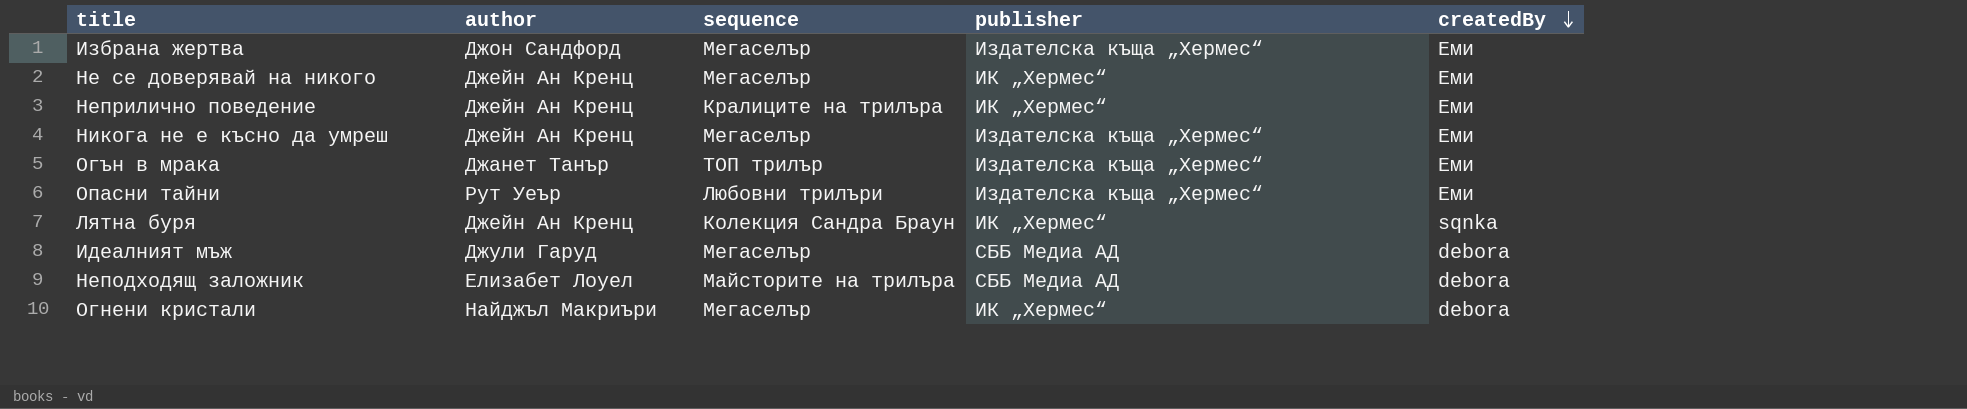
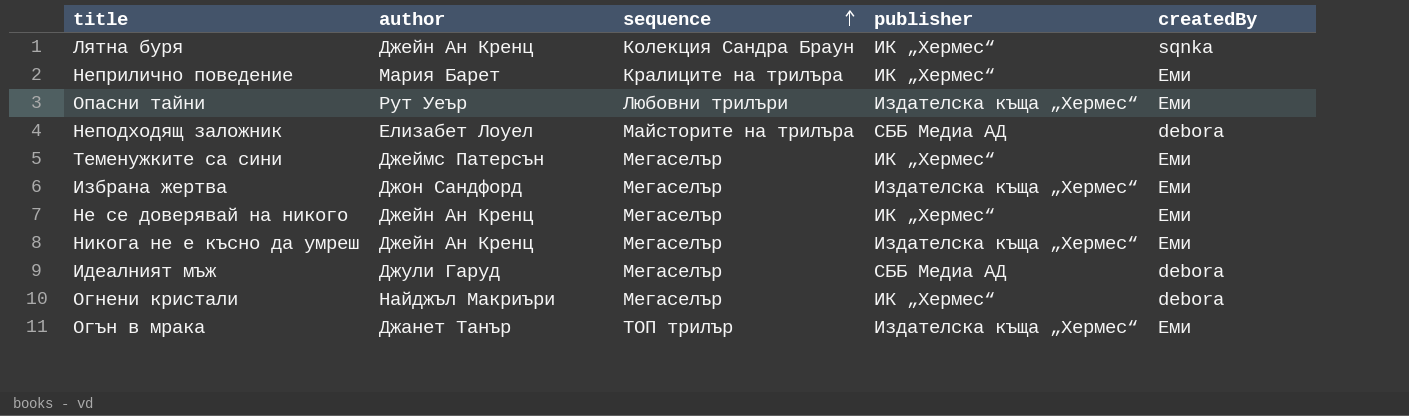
row order: createdBy descending -> sequence ascending
Неприлично поведение | author: Джейн Ан Кренц -> Мария Барет
row Теменужките са сини: none -> Джеймс Патерсън | Мегаселър | ИК „Хермес“ | Еми

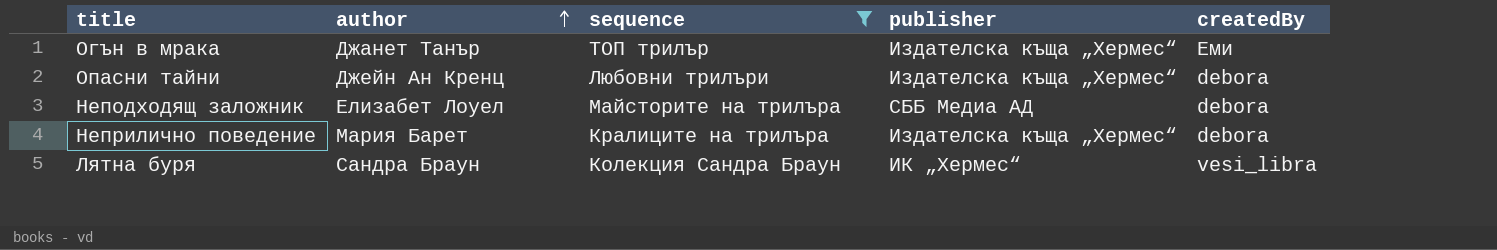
filter: none -> sequence != Мегаселър
row order: sequence ascending -> author ascending
Опасни тайни | author: Рут Уеър -> Джейн Ан Кренц
Опасни тайни | createdBy: Еми -> debora
Неприлично поведение | publisher: ИК „Хермес“ -> Издателска къща „Хермес“
Неприлично поведение | createdBy: Еми -> debora
Лятна буря | author: Джейн Ан Кренц -> Сандра Браун
Лятна буря | createdBy: sqnka -> vesi_libra

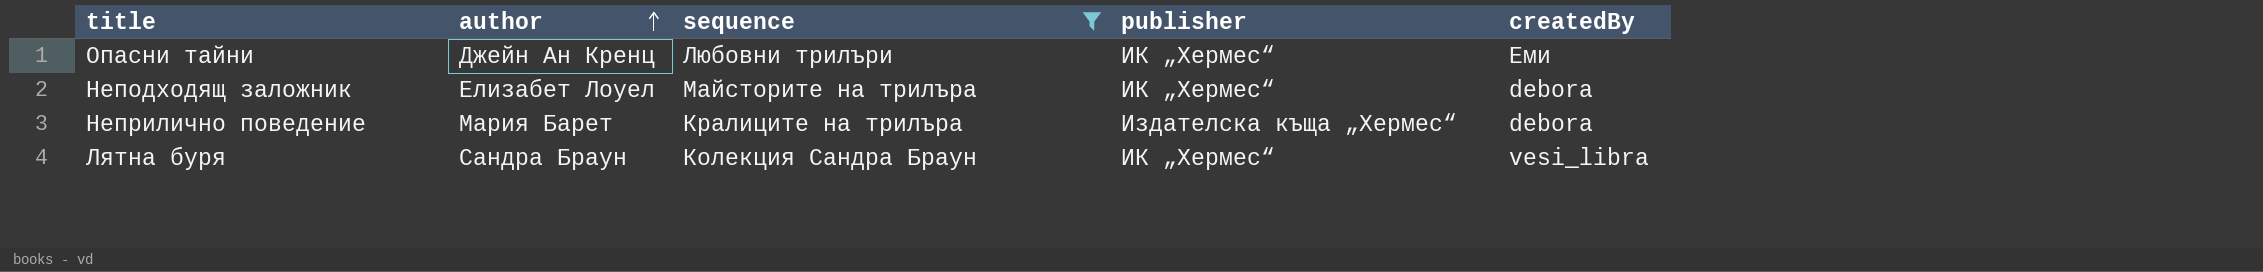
row Огън в мрака: Джанет Танър | ТОП трилър | Издателска къща „Хермес“ | Еми -> none
Опасни тайни | publisher: Издателска къща „Хермес“ -> ИК „Хермес“
Опасни тайни | createdBy: debora -> Еми
Неподходящ заложник | publisher: СББ Медиа АД -> ИК „Хермес“

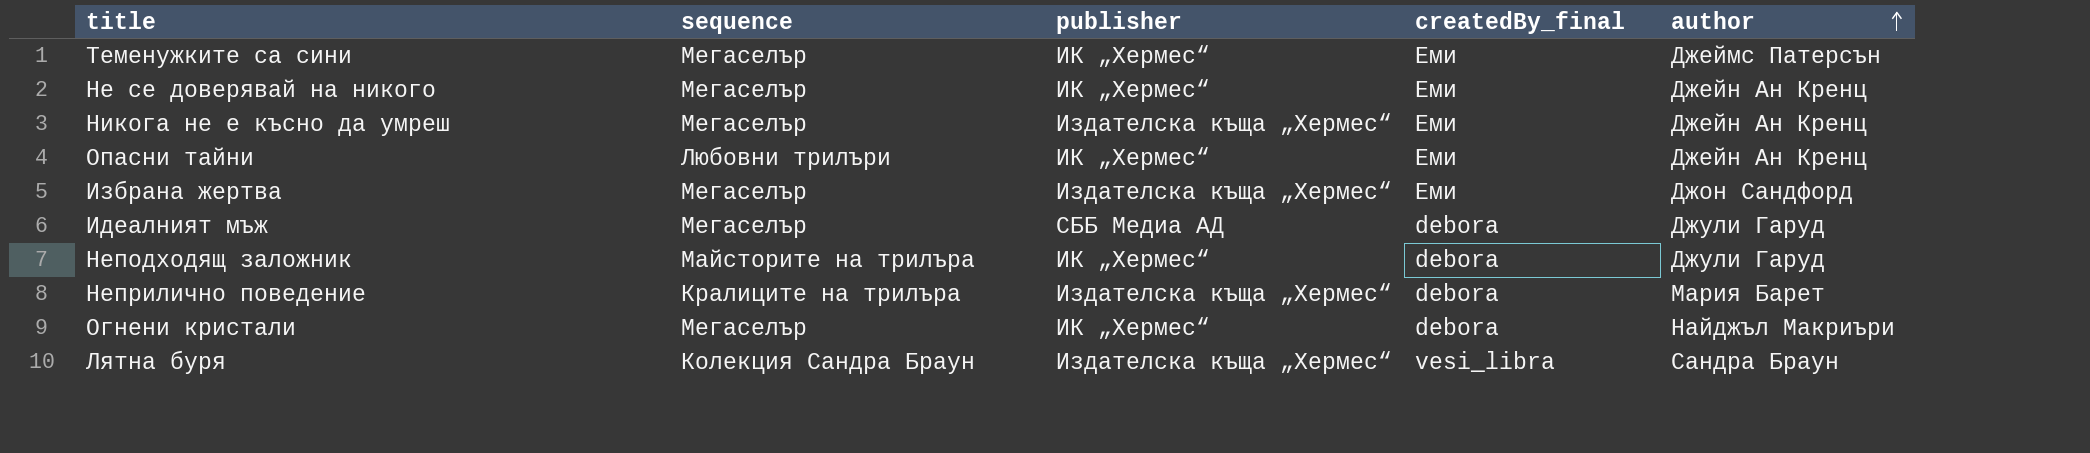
filter: sequence != Мегаселър -> none
column name: createdBy -> createdBy_final
column author | position: 2 -> 5
Неподходящ заложник | author: Елизабет Лоуел -> Джули Гаруд
Лятна буря | publisher: ИК „Хермес“ -> Издателска къща „Хермес“

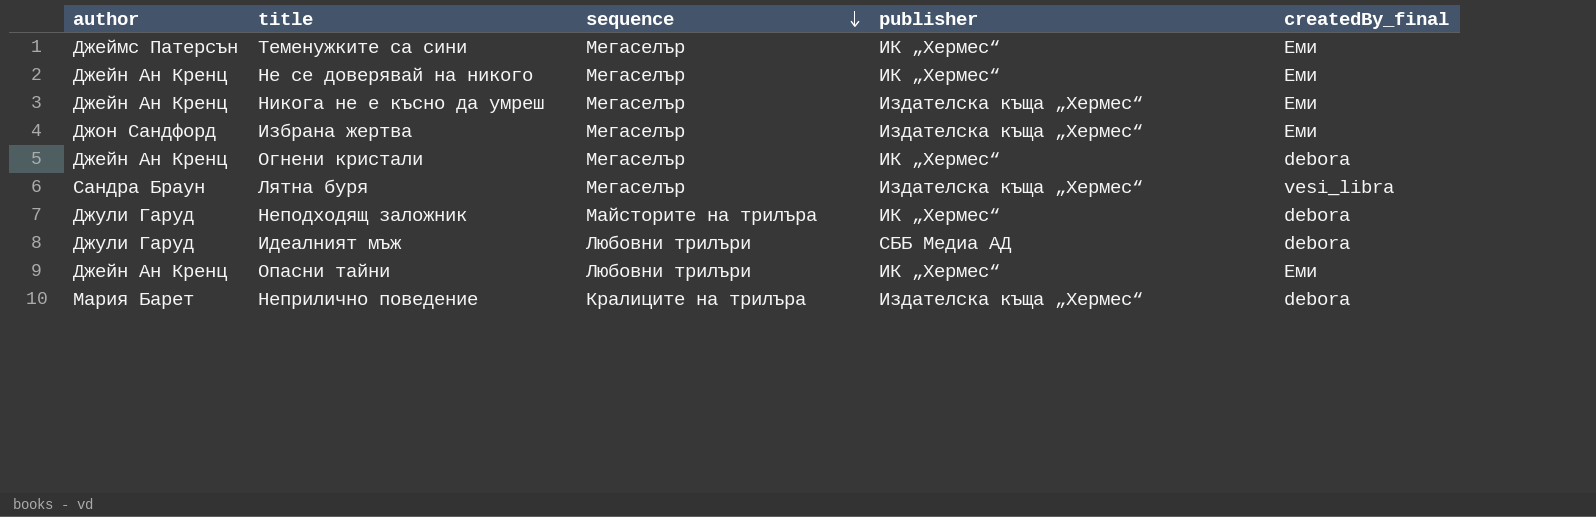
row order: author ascending -> sequence descending
column author | position: 5 -> 1
Огнени кристали | author: Найджъл Макриъри -> Джейн Ан Кренц
Лятна буря | sequence: Колекция Сандра Браун -> Мегаселър
Идеалният мъж | sequence: Мегаселър -> Любовни трилъри

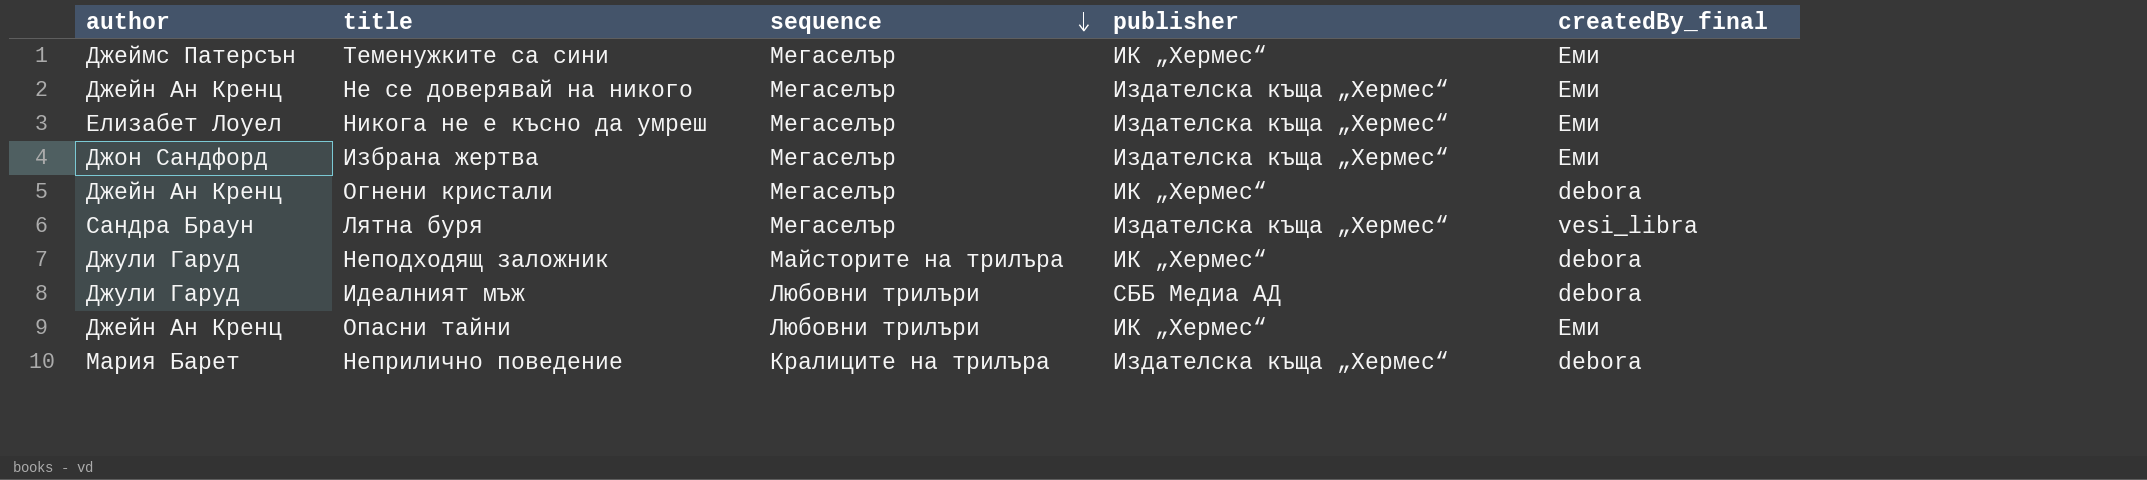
Не се доверявай на никого | publisher: ИК „Хермес“ -> Издателска къща „Хермес“
Никога не е късно да умреш | author: Джейн Ан Кренц -> Елизабет Лоуел

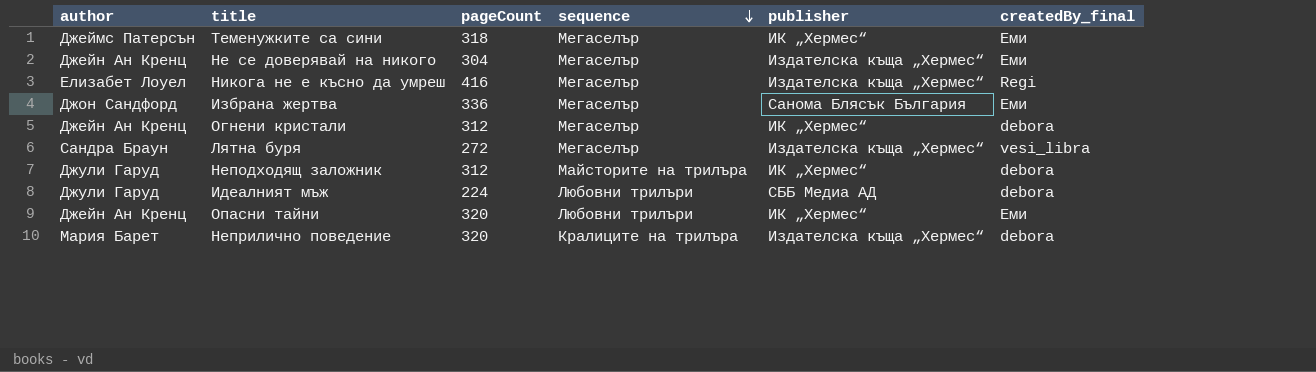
column pageCount | position: none -> 3
Никога не е късно да умреш | createdBy_final: Еми -> Regi
Избрана жертва | publisher: Издателска къща „Хермес“ -> Санома Блясък България

